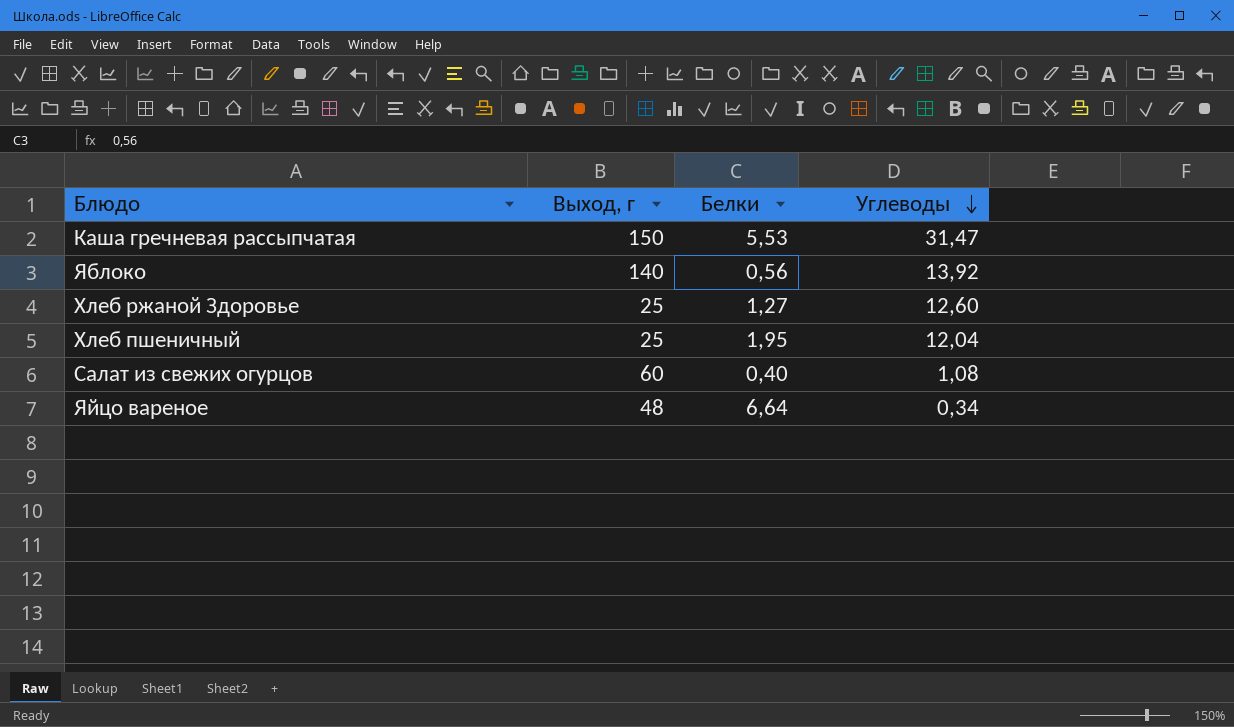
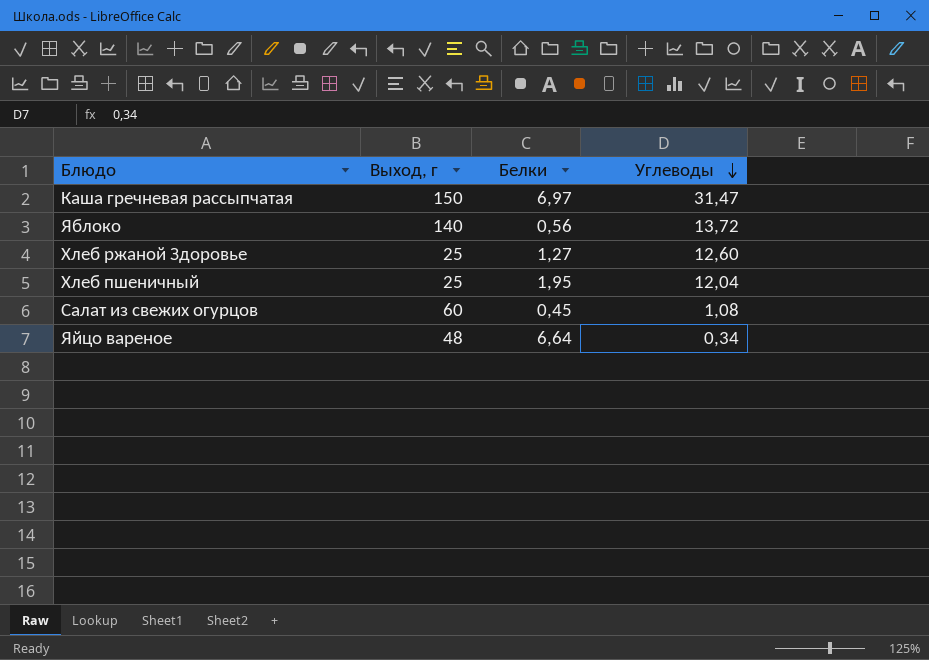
Каша гречневая рассыпчатая | Белки: 5,53 -> 6,97
Яблоко | Углеводы: 13,92 -> 13,72
Салат из свежих огурцов | Белки: 0,40 -> 0,45

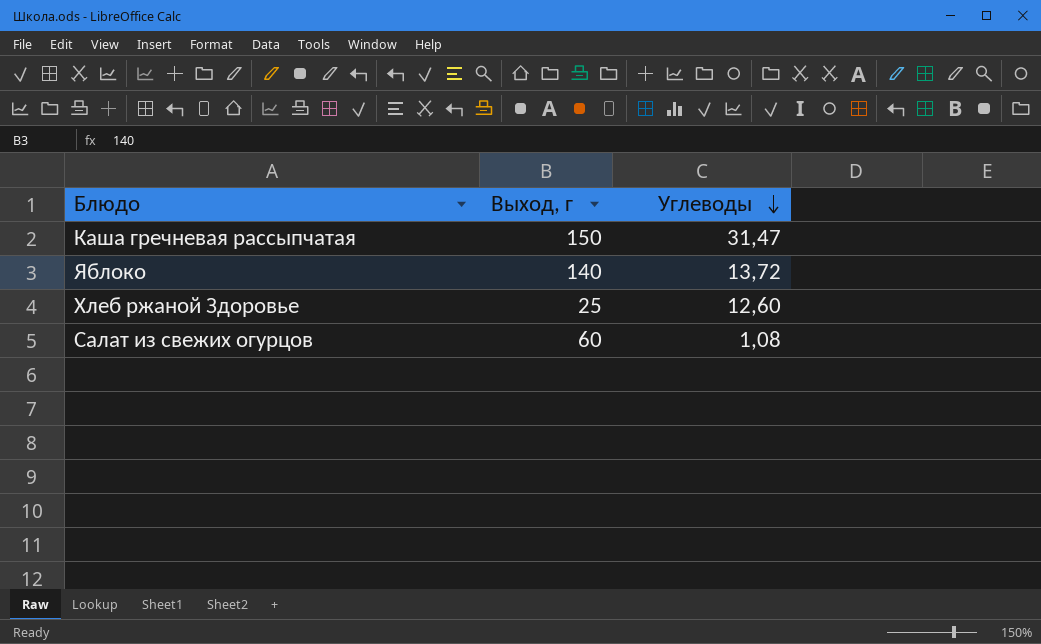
column Белки | position: 3 -> none
row Хлеб пшеничный: 25 | 1,95 | 12,04 -> none
row Яйцо вареное: 48 | 6,64 | 0,34 -> none

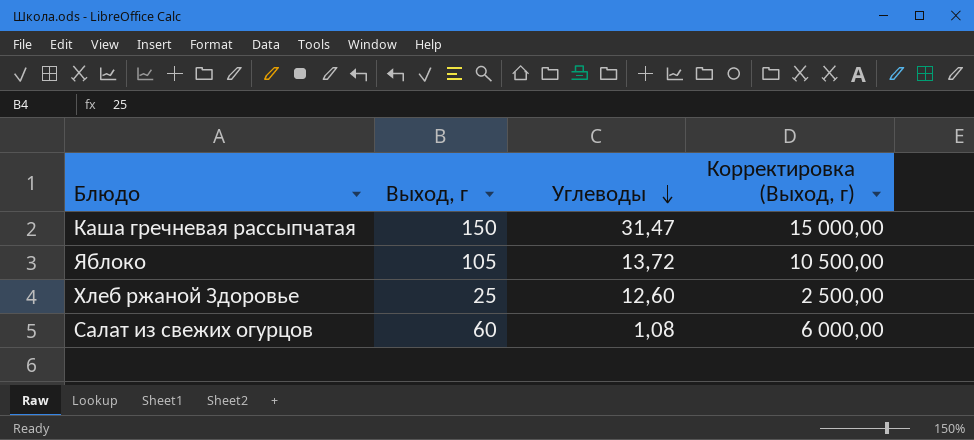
column Корректировка (Выход, г) | formula: none -> [Выход, г] * 100
Яблоко | Выход, г: 140 -> 105

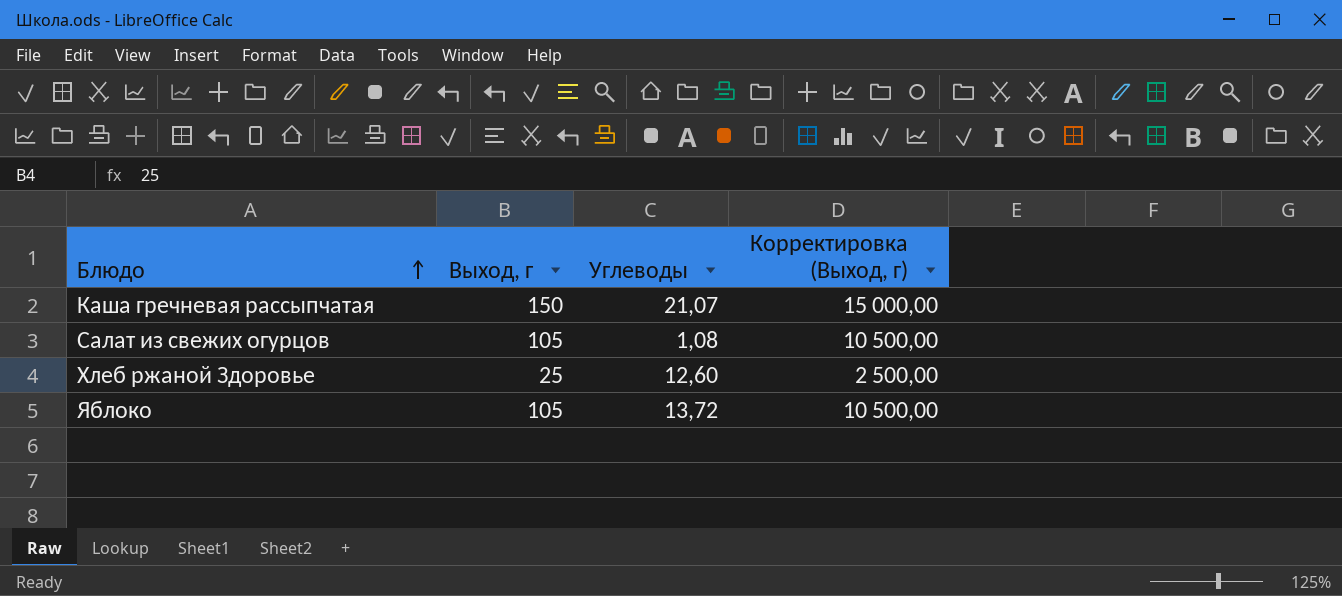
row order: Углеводы descending -> Блюдо ascending
Каша гречневая рассыпчатая | Углеводы: 31,47 -> 21,07
Салат из свежих огурцов | Выход, г: 60 -> 105
Салат из свежих огурцов | Корректировка (Выход, г): 6 000,00 -> 10 500,00

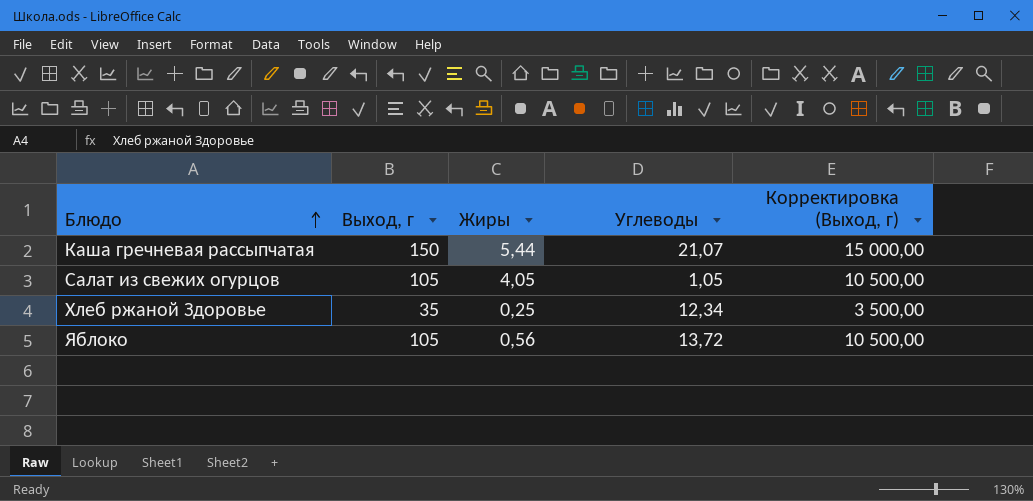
column Жиры | position: none -> 3
Салат из свежих огурцов | Углеводы: 1,08 -> 1,05
Хлеб ржаной Здоровье | Выход, г: 25 -> 35
Хлеб ржаной Здоровье | Углеводы: 12,60 -> 12,34
Хлеб ржаной Здоровье | Корректировка (Выход, г): 2 500,00 -> 3 500,00

